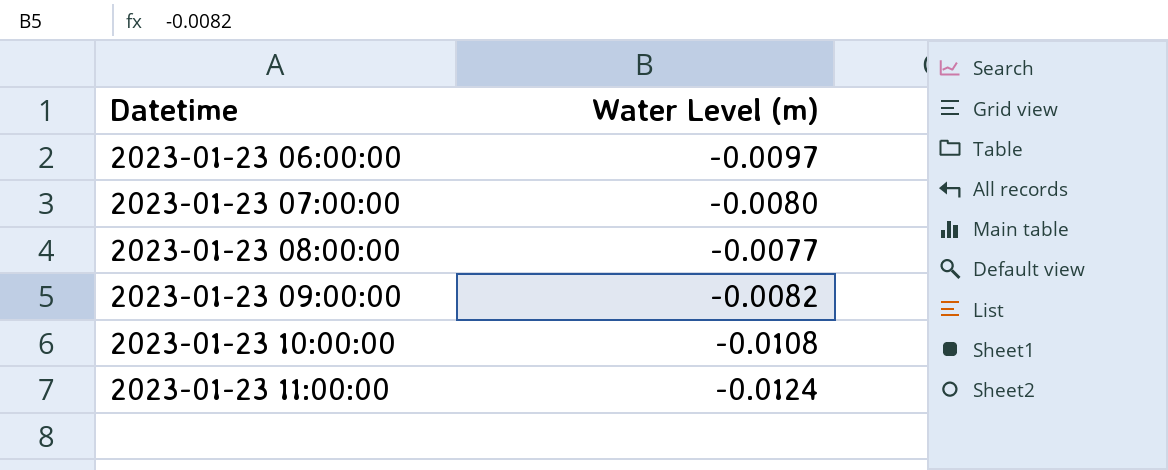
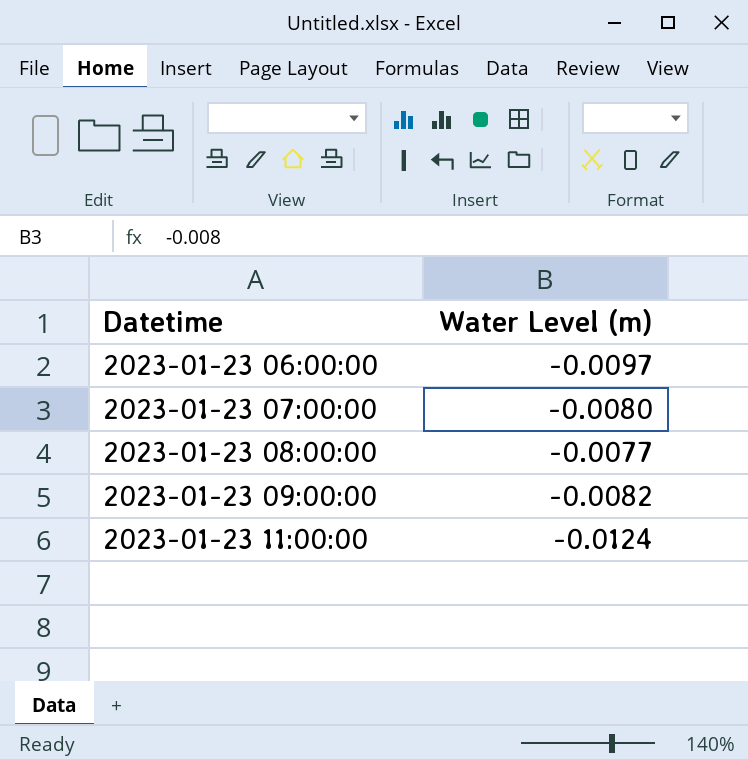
row 2023-01-23 10:00:00: -0.0108 -> none

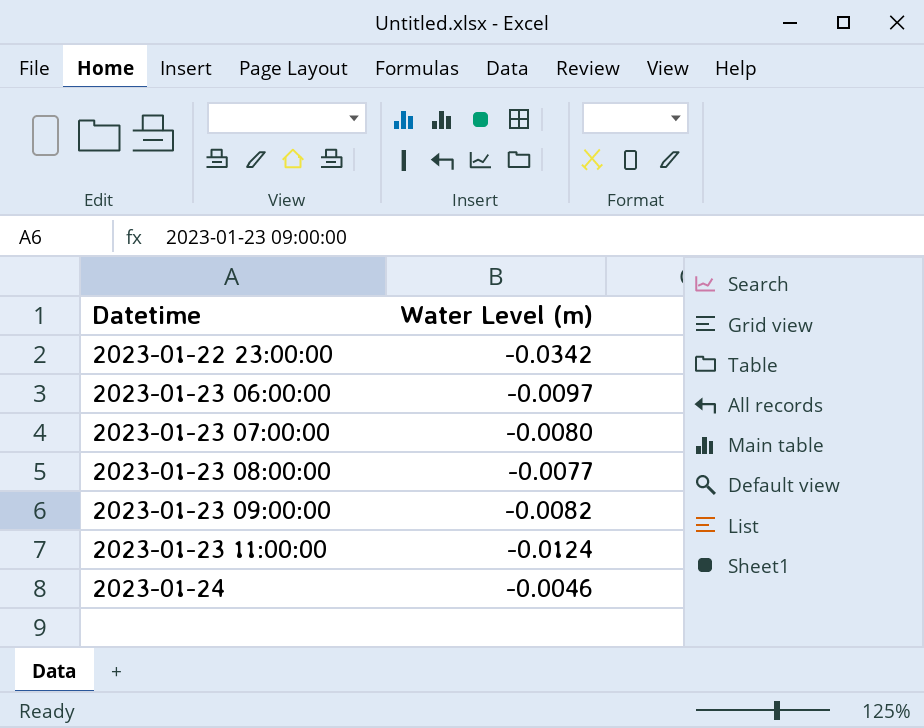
row 2023-01-22 23:00:00: none -> -0.0342
row 2023-01-24: none -> -0.0046

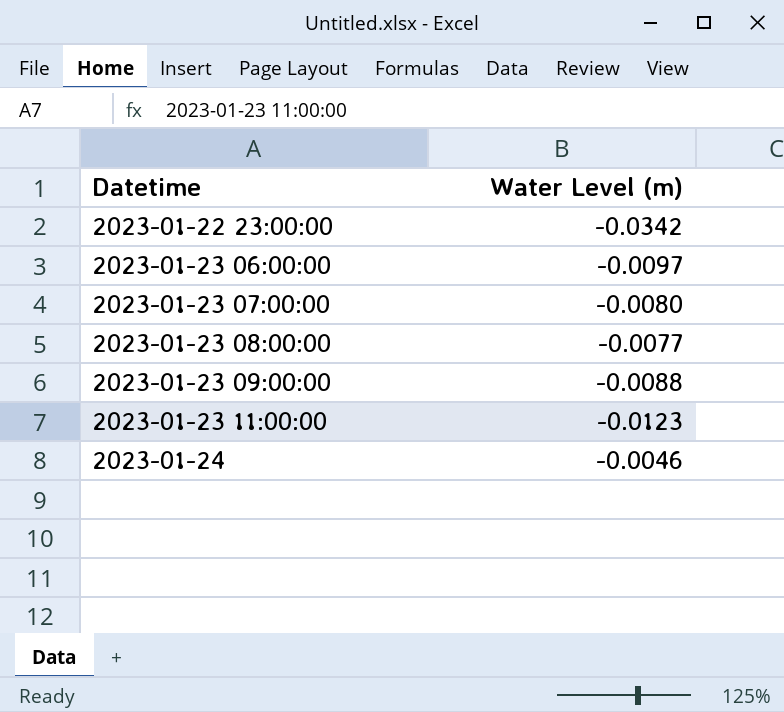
2023-01-23 09:00:00 | Water Level (m): -0.0082 -> -0.0088
2023-01-23 11:00:00 | Water Level (m): -0.0124 -> -0.0123

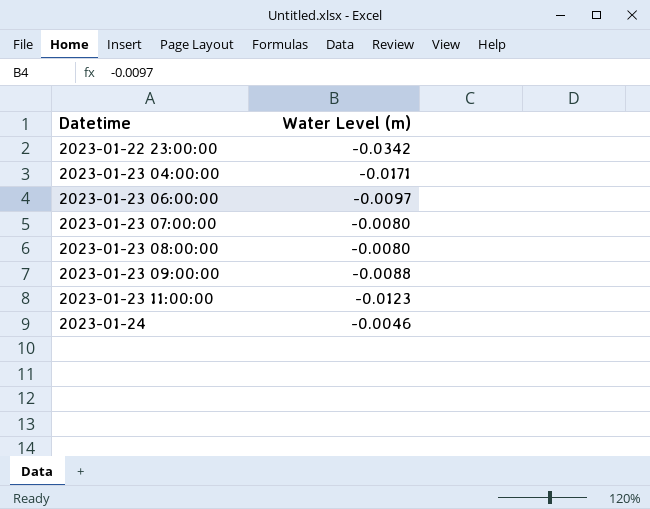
row 2023-01-23 04:00:00: none -> -0.0171
2023-01-23 08:00:00 | Water Level (m): -0.0077 -> -0.0080

